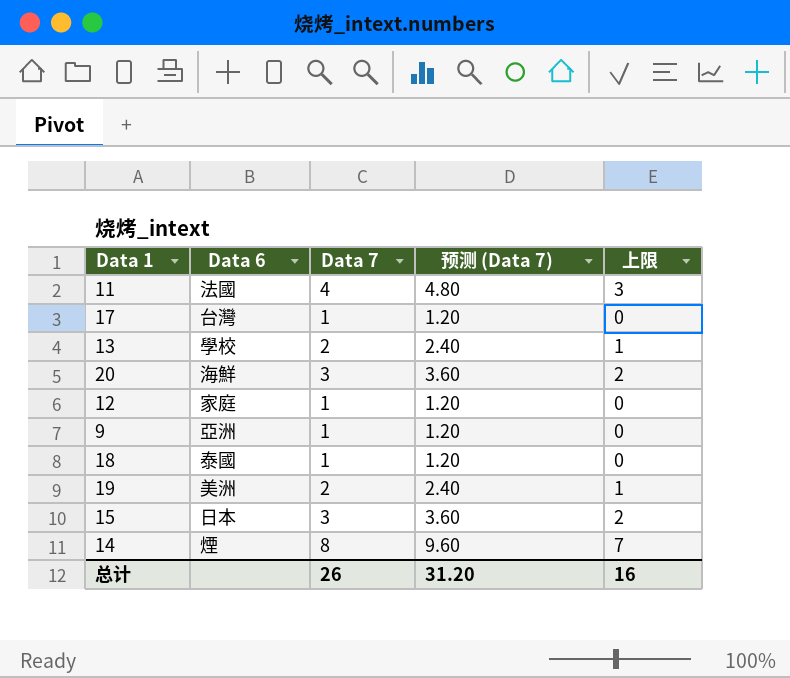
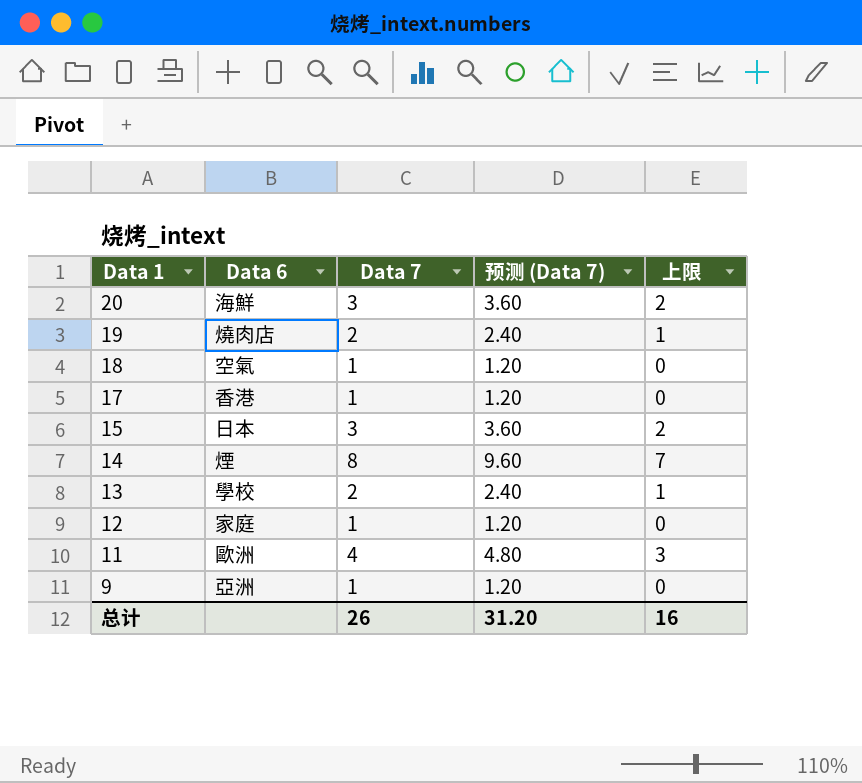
row order: none -> Data 1 descending
19 | Data 6: 美洲 -> 燒肉店
18 | Data 6: 泰國 -> 空氣
17 | Data 6: 台灣 -> 香港
11 | Data 6: 法國 -> 歐洲

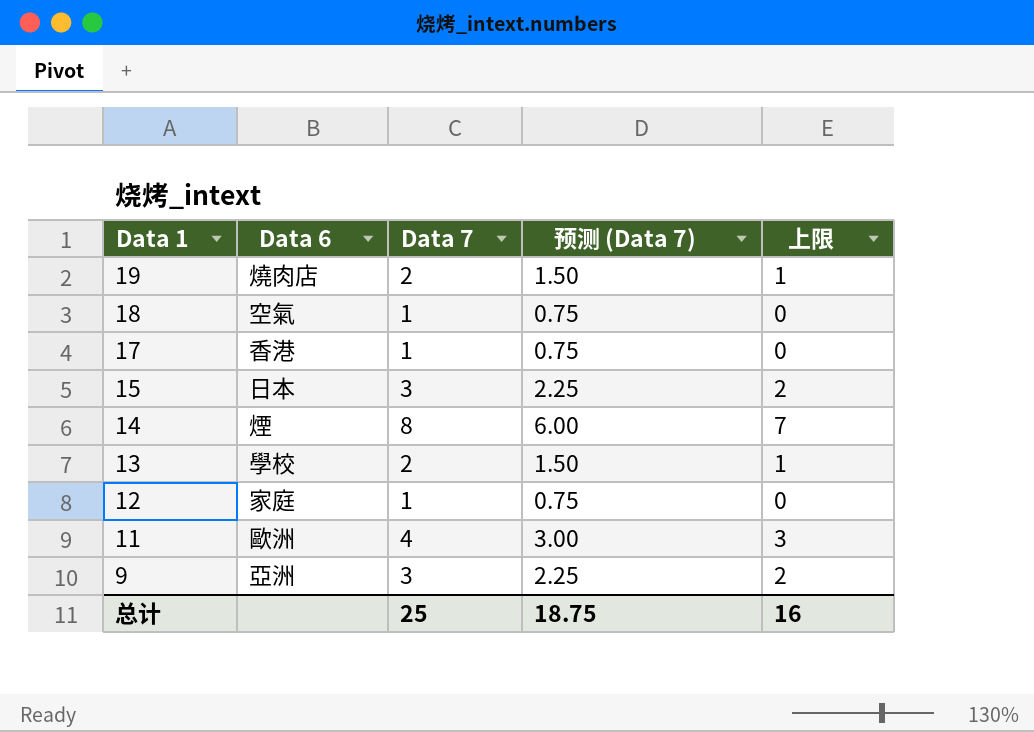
column 预测 (Data 7) | formula: [Data 7] * 1.2 -> [Data 7] * 0.75
row 20: 海鮮 | 3 | 3.60 | 2 -> none
9 | Data 7: 1 -> 3
9 | 上限: 0 -> 2
总计 | Data 7: 26 -> 25
总计 | 预测 (Data 7): 31.20 -> 18.75

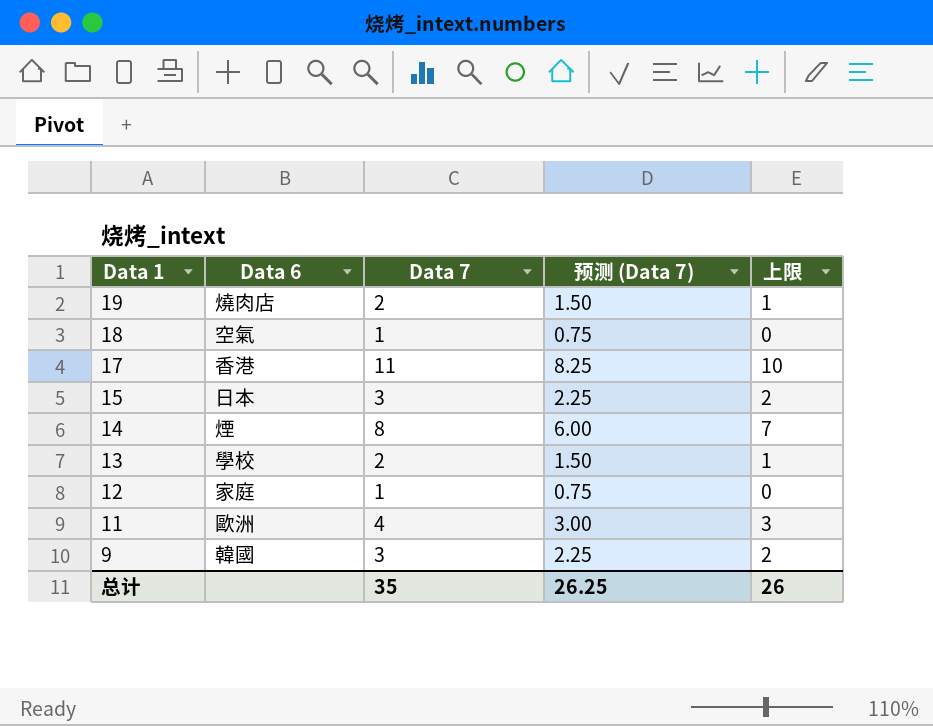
17 | Data 7: 1 -> 11
17 | 预测 (Data 7): 0.75 -> 8.25
17 | 上限: 0 -> 10
9 | Data 6: 亞洲 -> 韓國
总计 | Data 7: 25 -> 35
总计 | 预测 (Data 7): 18.75 -> 26.25
总计 | 上限: 16 -> 26

